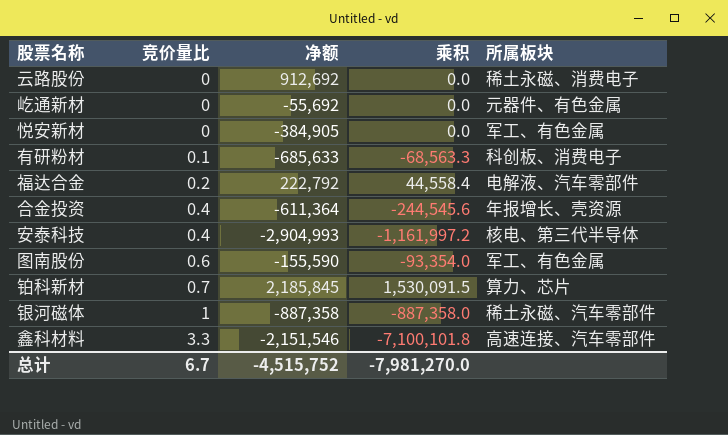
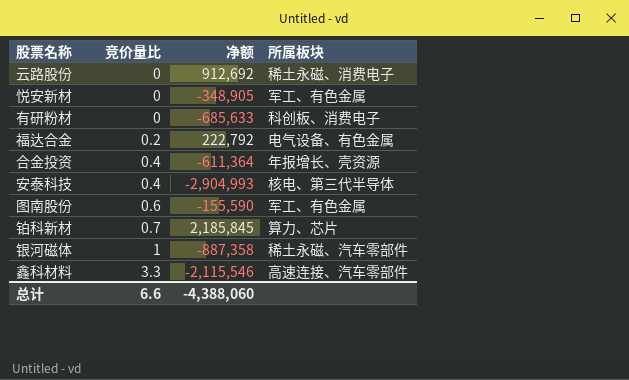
column 乘积 | formula: [竞价量比] * [净额] -> none
row 屹通新材: 0 | -55,692 | 0.0 | 元器件、有色金属 -> none
悦安新材 | 净额: -384,905 -> -348,905
有研粉材 | 竞价量比: 0.1 -> 0
福达合金 | 所属板块: 电解液、汽车零部件 -> 电气设备、有色金属
鑫科材料 | 净额: -2,151,546 -> -2,115,546
总计 | 竞价量比: 6.7 -> 6.6
总计 | 净额: -4,515,752 -> -4,388,060

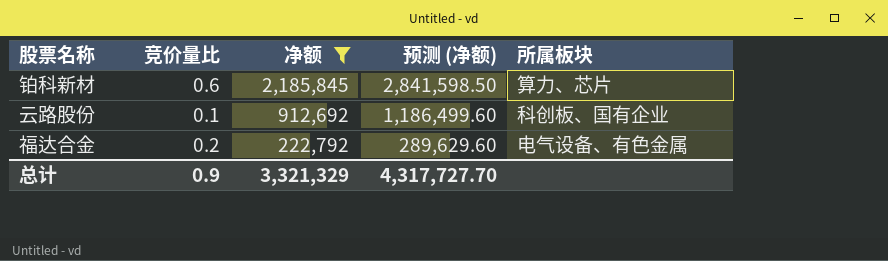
filter: none -> 净额 >= 222,792
row order: 竞价量比 ascending -> 净额 descending
column 预测 (净额) | formula: none -> [净额] * 1.3
铂科新材 | 竞价量比: 0.7 -> 0.6
云路股份 | 竞价量比: 0 -> 0.1
云路股份 | 所属板块: 稀土永磁、消费电子 -> 科创板、国有企业
总计 | 竞价量比: 6.6 -> 0.9
总计 | 净额: -4,388,060 -> 3,321,329

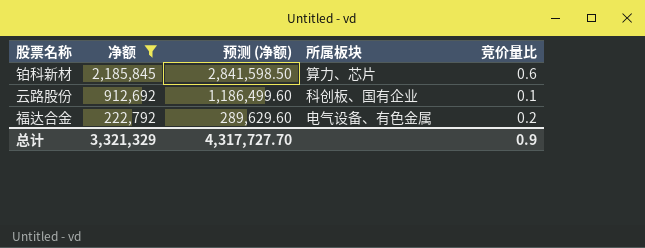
column 竞价量比 | position: 2 -> 5

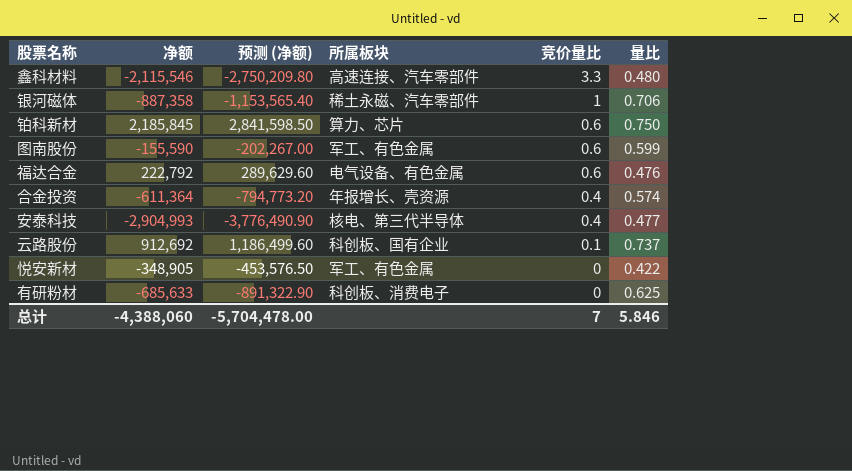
filter: 净额 >= 222,792 -> none
row order: 净额 descending -> 竞价量比 descending
column 量比 | position: none -> 6
福达合金 | 竞价量比: 0.2 -> 0.6
总计 | 净额: 3,321,329 -> -4,388,060
总计 | 预测 (净额): 4,317,727.70 -> -5,704,478.00
总计 | 竞价量比: 0.9 -> 7

